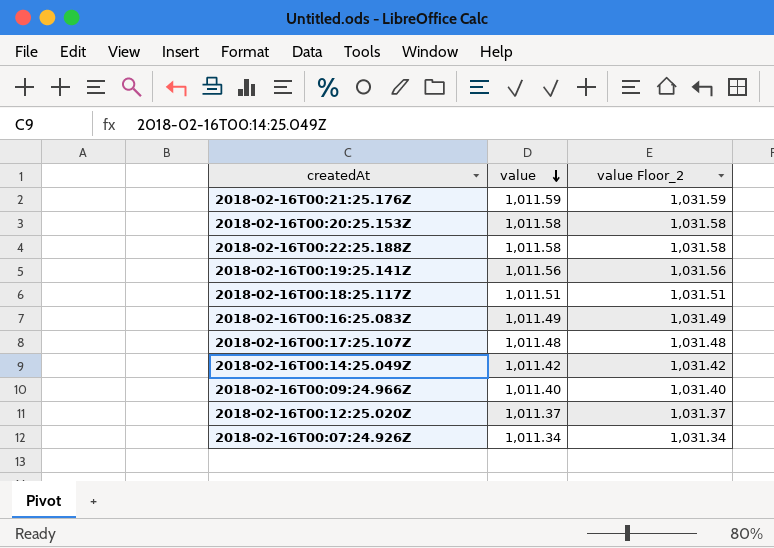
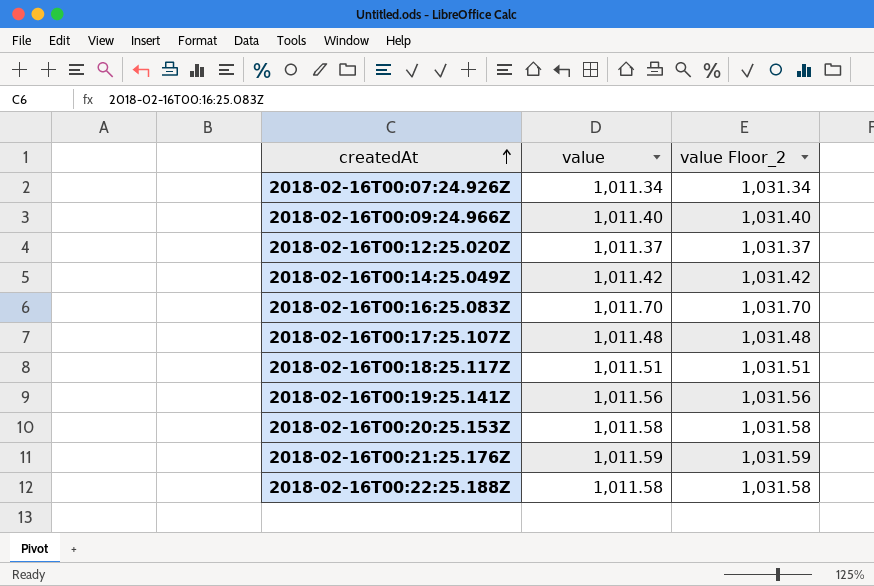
row order: value descending -> createdAt ascending
2018-02-16T00:16:25.083Z | value: 1,011.49 -> 1,011.70
2018-02-16T00:16:25.083Z | value Floor_2: 1,031.49 -> 1,031.70

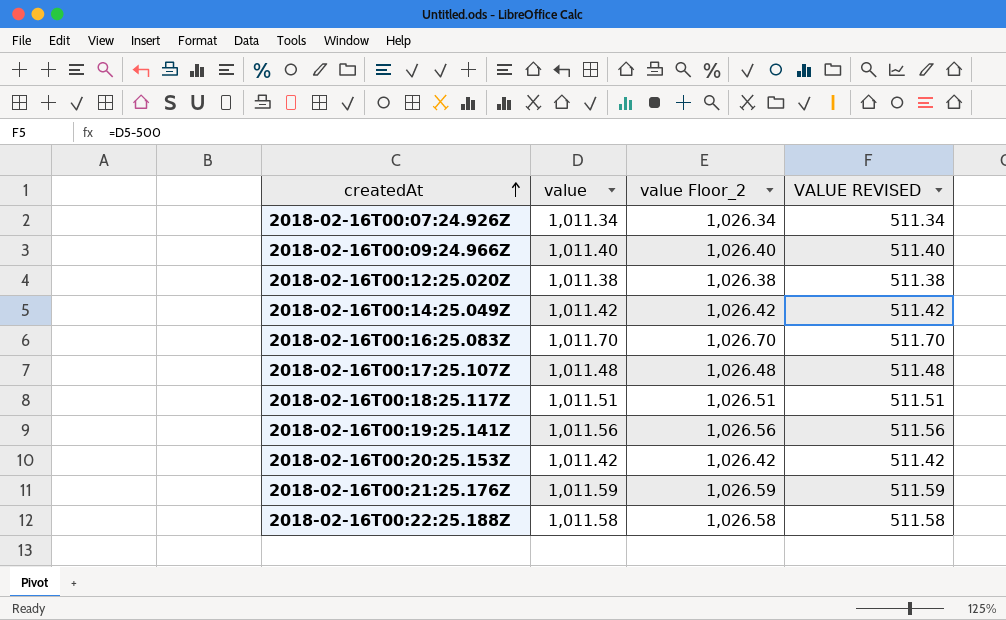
column value Floor_2 | formula: [value] + 20 -> [value] + 15
column VALUE REVISED | formula: none -> [value] - 500
2018-02-16T00:12:25.020Z | value: 1,011.37 -> 1,011.38
2018-02-16T00:20:25.153Z | value: 1,011.58 -> 1,011.42

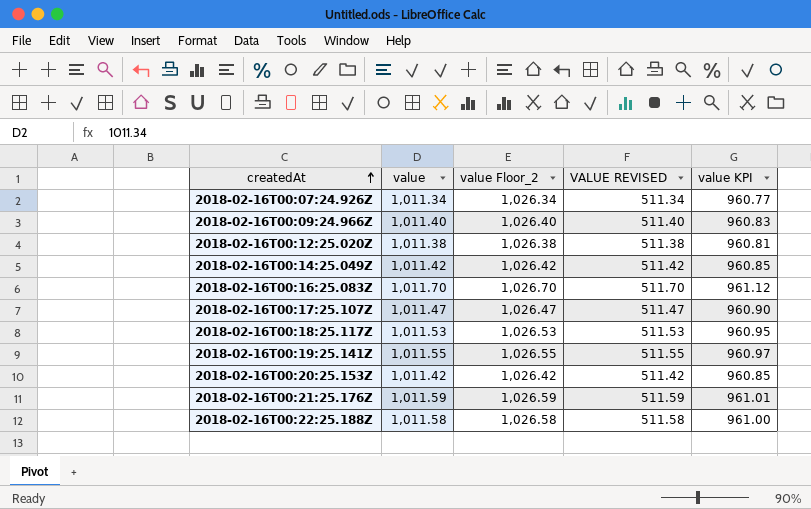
column value KPI | formula: none -> [value] * 0.95
2018-02-16T00:17:25.107Z | value: 1,011.48 -> 1,011.47
2018-02-16T00:17:25.107Z | value Floor_2: 1,026.48 -> 1,026.47
2018-02-16T00:17:25.107Z | VALUE REVISED: 511.48 -> 511.47
2018-02-16T00:18:25.117Z | value: 1,011.51 -> 1,011.53
2018-02-16T00:18:25.117Z | value Floor_2: 1,026.51 -> 1,026.53
2018-02-16T00:18:25.117Z | VALUE REVISED: 511.51 -> 511.53
2018-02-16T00:19:25.141Z | value: 1,011.56 -> 1,011.55
2018-02-16T00:19:25.141Z | value Floor_2: 1,026.56 -> 1,026.55
2018-02-16T00:19:25.141Z | VALUE REVISED: 511.56 -> 511.55

